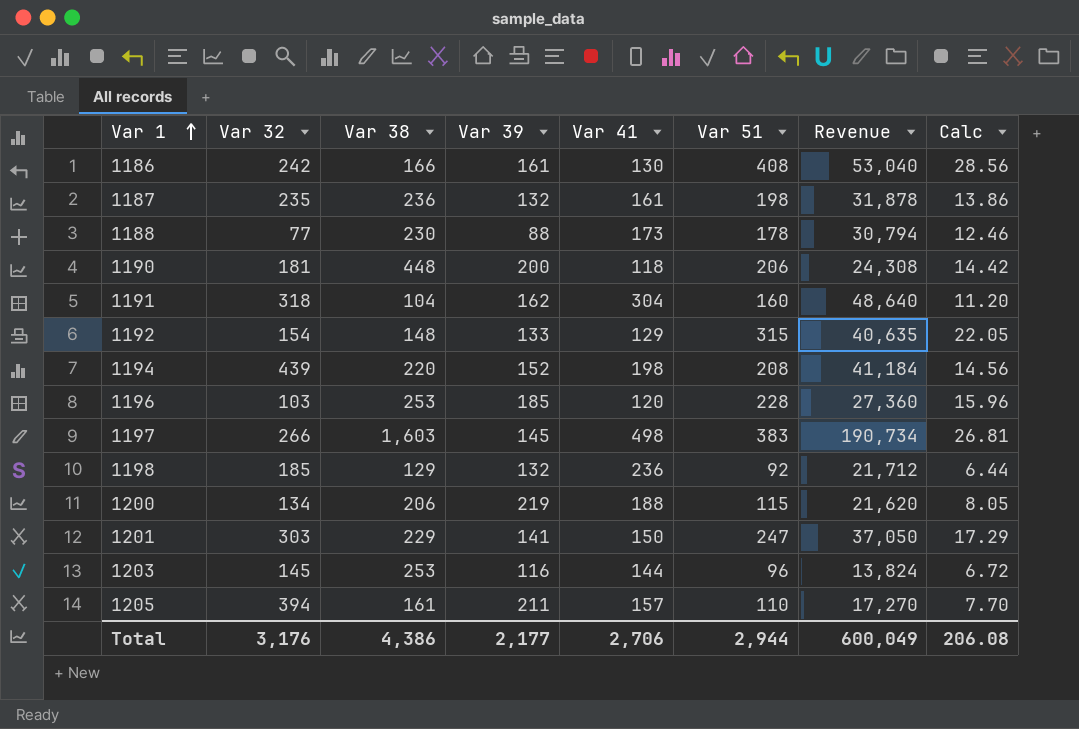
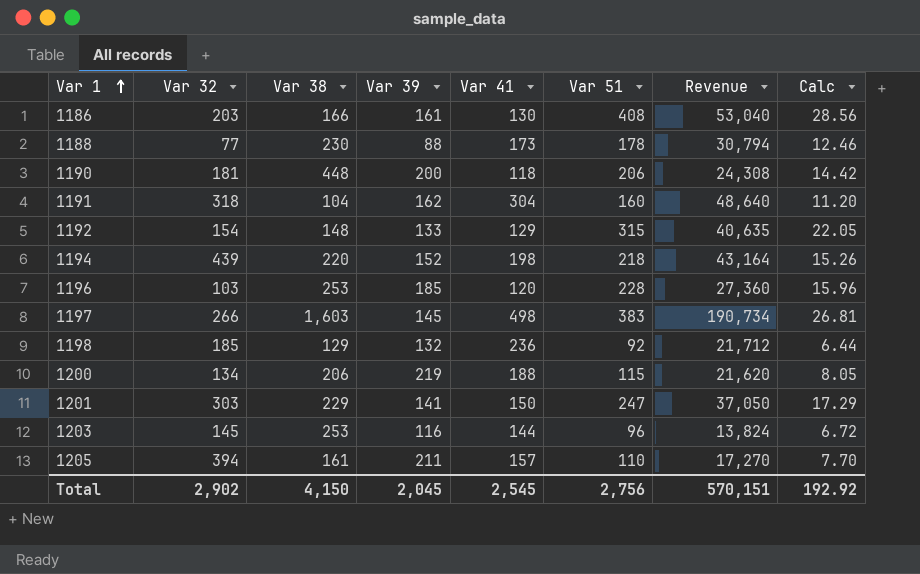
row 1187: 235 | 236 | 132 | 161 | 198 | 31,878 | 13.86 -> none
1186 | Var 32: 242 -> 203
1194 | Var 51: 208 -> 218
1194 | Revenue: 41,184 -> 43,164
1194 | Calc: 14.56 -> 15.26
Total | Var 32: 3,176 -> 2,902
Total | Var 38: 4,386 -> 4,150
Total | Var 39: 2,177 -> 2,045
Total | Var 41: 2,706 -> 2,545
Total | Var 51: 2,944 -> 2,756
Total | Revenue: 600,049 -> 570,151
Total | Calc: 206.08 -> 192.92

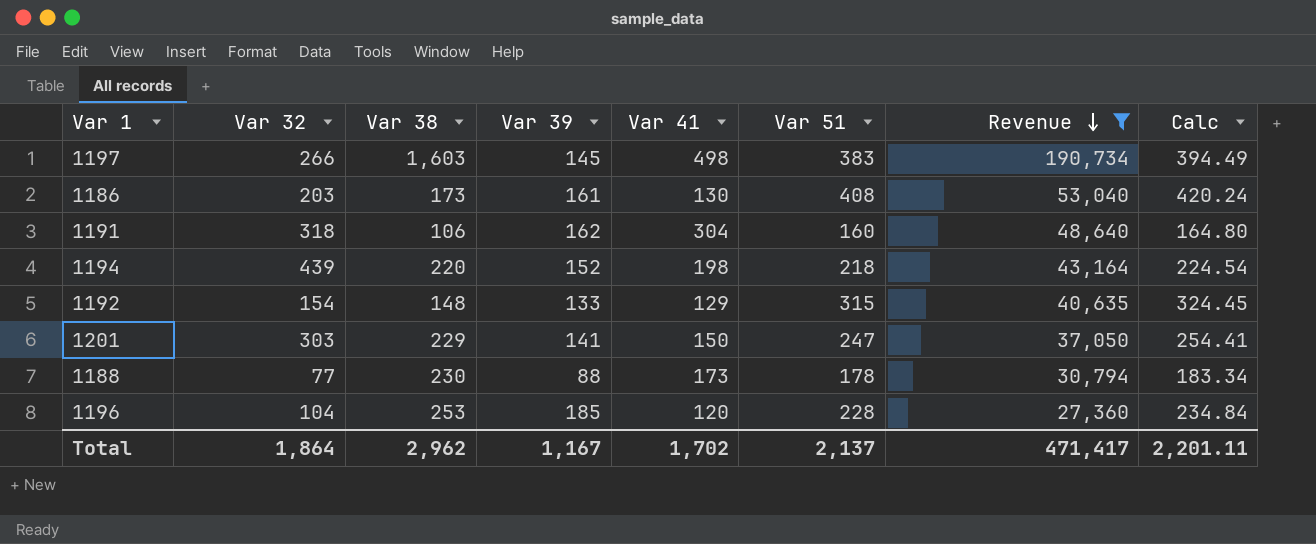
filter: none -> Revenue >= 27,360
row order: Var 1 ascending -> Revenue descending
column Calc | formula: [Var 51] * 0.07 -> [Var 51] * 1.03
1186 | Var 38: 166 -> 173
1191 | Var 38: 104 -> 106
1196 | Var 32: 103 -> 104
Total | Var 32: 2,902 -> 1,864
Total | Var 38: 4,150 -> 2,962
Total | Var 39: 2,045 -> 1,167
Total | Var 41: 2,545 -> 1,702
Total | Var 51: 2,756 -> 2,137
Total | Revenue: 570,151 -> 471,417
Total | Calc: 192.92 -> 2,201.11

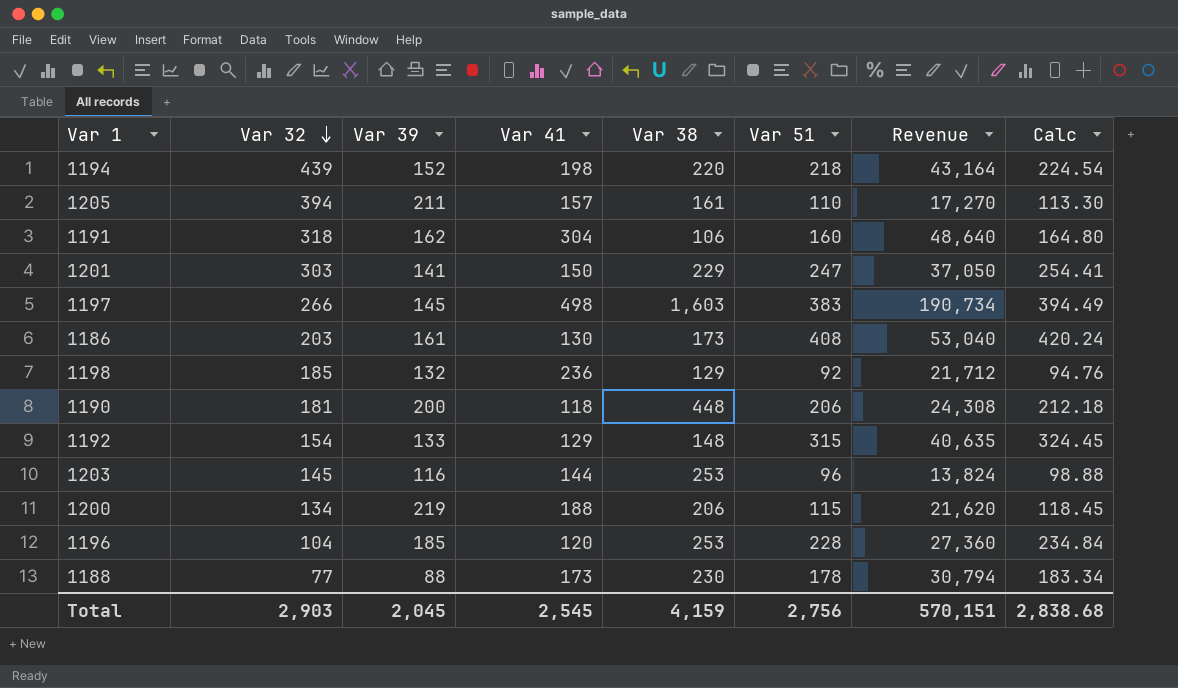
filter: Revenue >= 27,360 -> none
row order: Revenue descending -> Var 32 descending
column Var 38 | position: 3 -> 5
Total | Var 32: 1,864 -> 2,903
Total | Var 39: 1,167 -> 2,045
Total | Var 41: 1,702 -> 2,545
Total | Var 38: 2,962 -> 4,159
Total | Var 51: 2,137 -> 2,756
Total | Revenue: 471,417 -> 570,151
Total | Calc: 2,201.11 -> 2,838.68

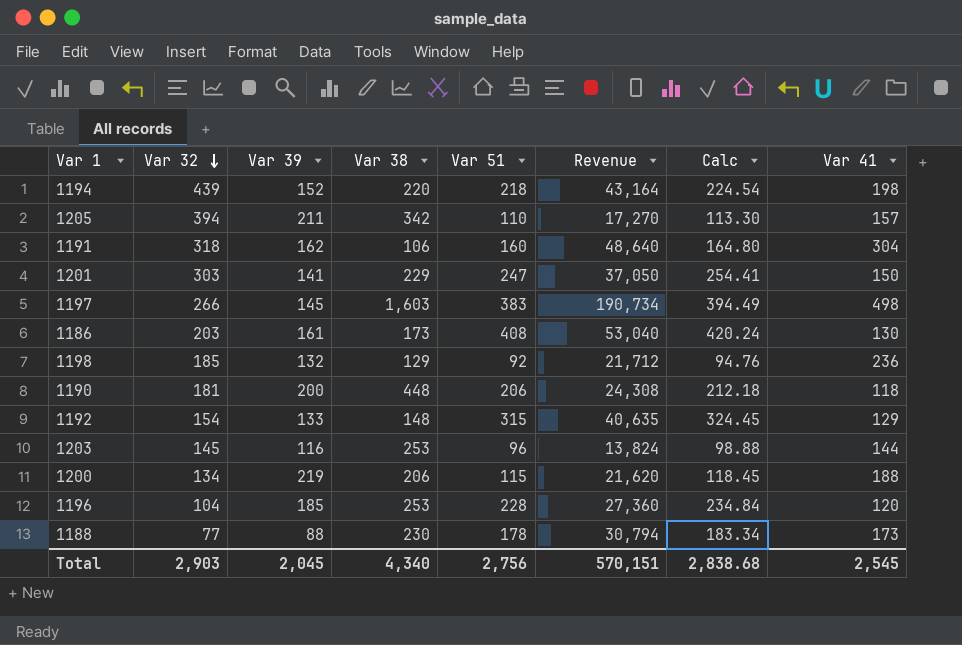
column Var 41 | position: 4 -> 8
1205 | Var 38: 161 -> 342
Total | Var 38: 4,159 -> 4,340

